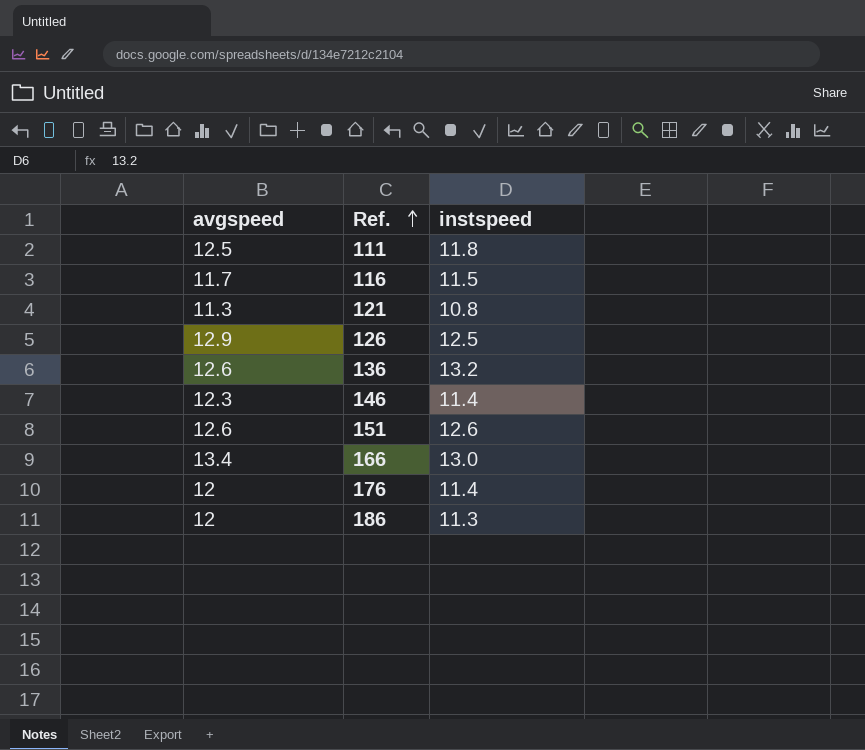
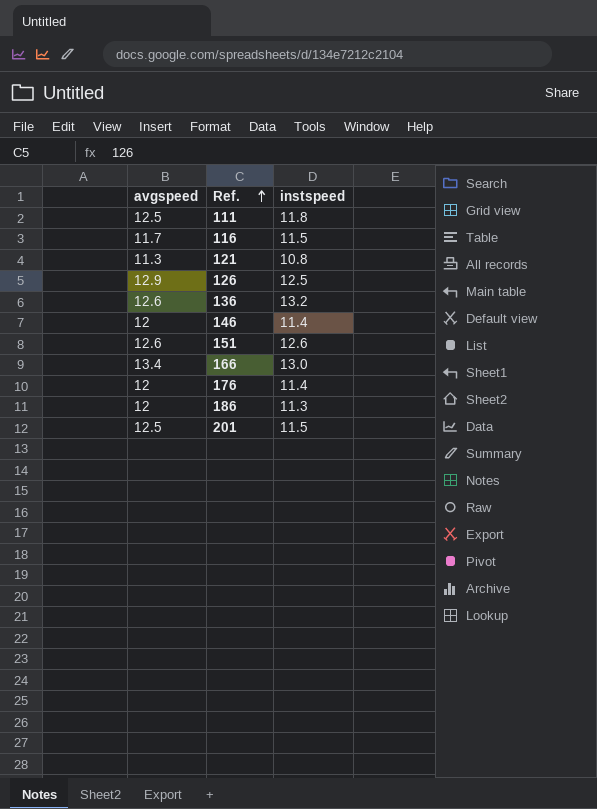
146 | avgspeed: 12.3 -> 12
row 201: none -> 12.5 | 11.5

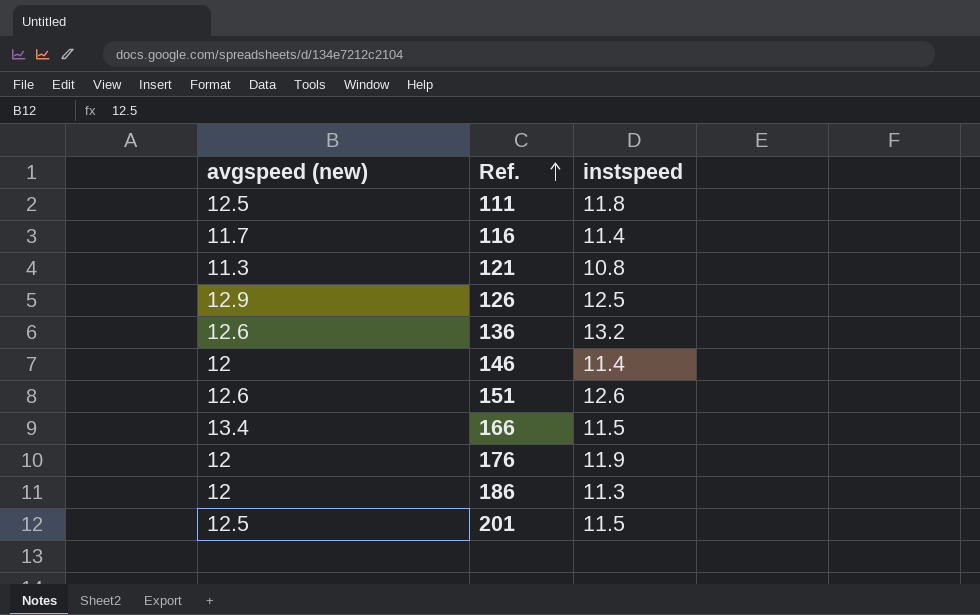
column name: avgspeed -> avgspeed (new)
116 | instspeed: 11.5 -> 11.4
166 | instspeed: 13.0 -> 11.5
176 | instspeed: 11.4 -> 11.9

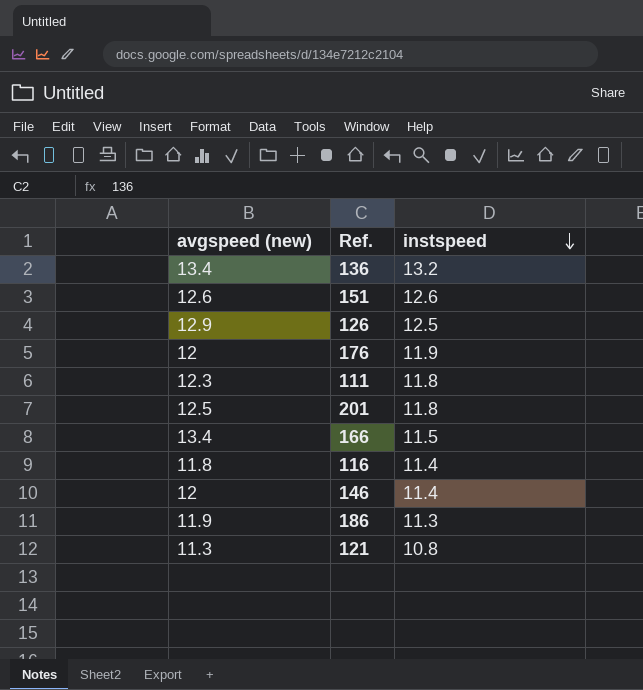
row order: Ref. ascending -> instspeed descending
136 | avgspeed (new): 12.6 -> 13.4
111 | avgspeed (new): 12.5 -> 12.3
201 | instspeed: 11.5 -> 11.8
116 | avgspeed (new): 11.7 -> 11.8
186 | avgspeed (new): 12 -> 11.9

